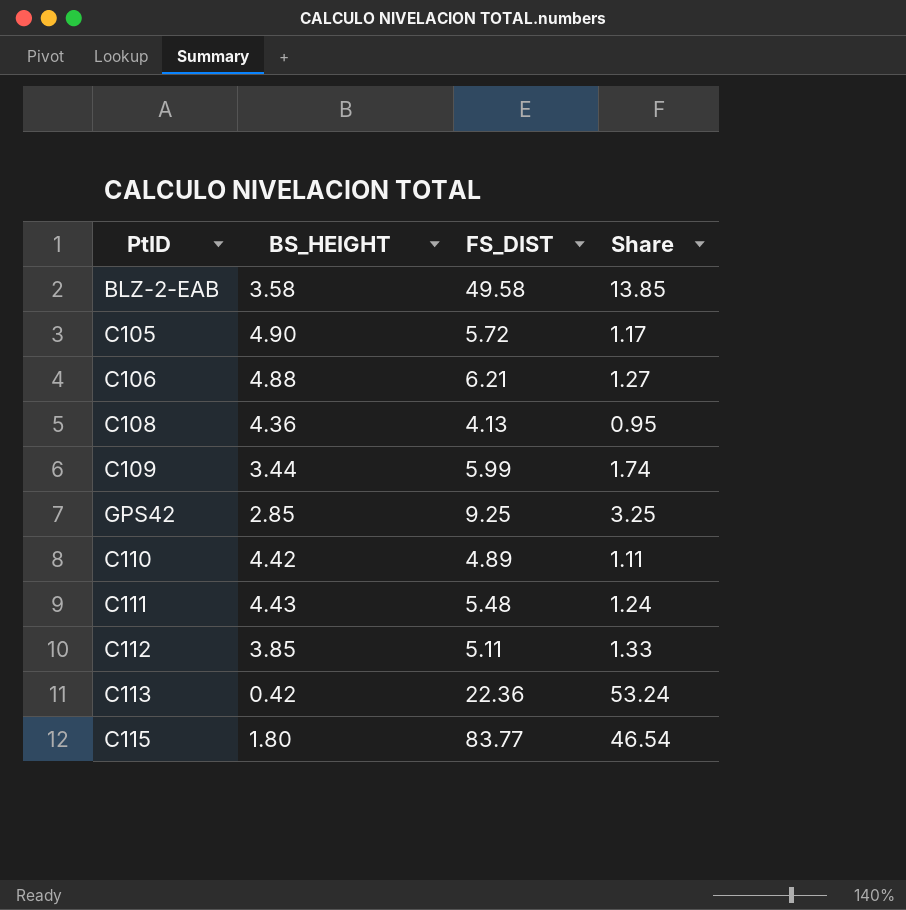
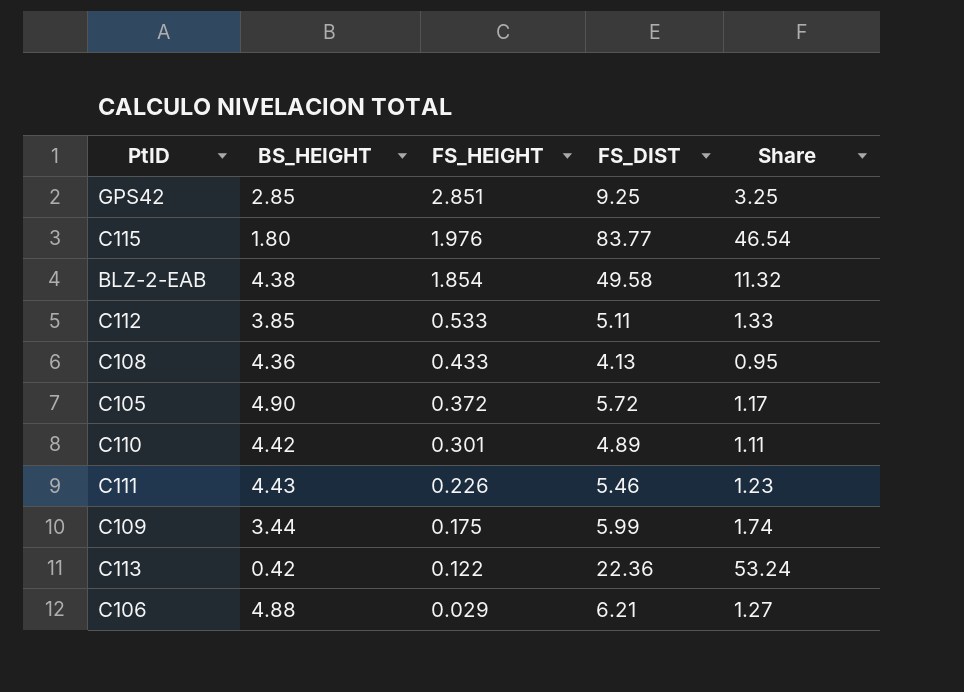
row order: none -> FS_HEIGHT descending
column FS_HEIGHT | position: none -> 3
BLZ-2-EAB | BS_HEIGHT: 3.58 -> 4.38
BLZ-2-EAB | Share: 13.85 -> 11.32
C111 | FS_DIST: 5.48 -> 5.46
C111 | Share: 1.24 -> 1.23

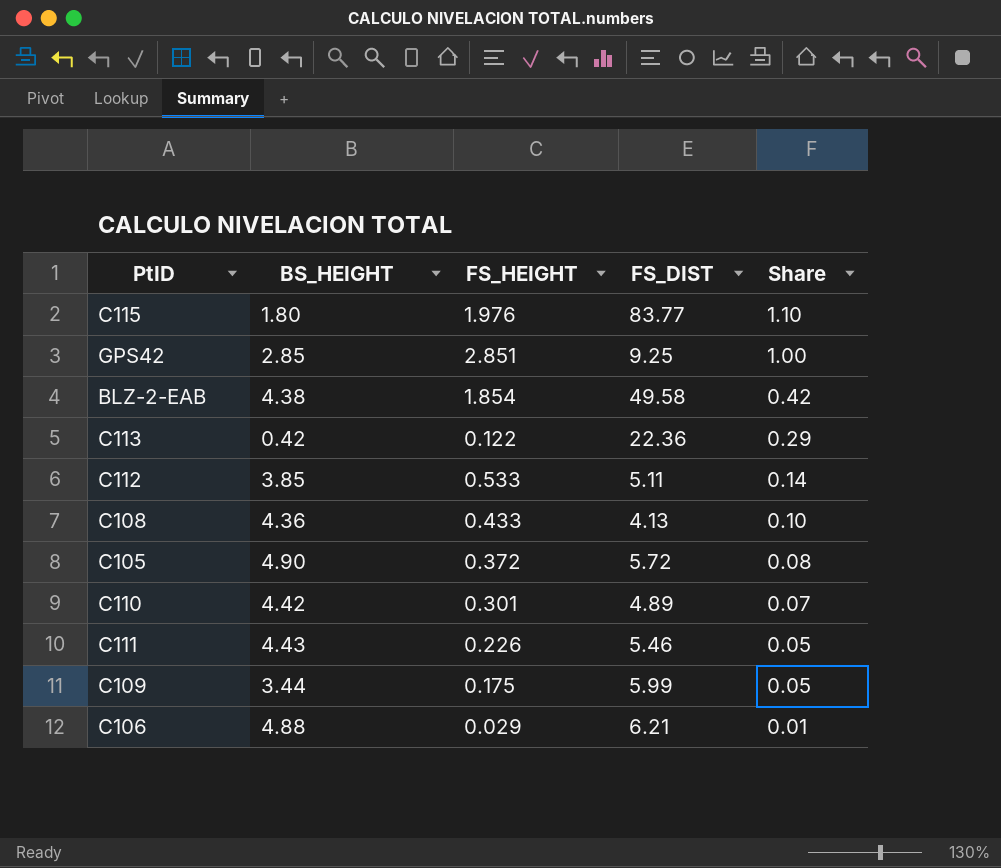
row order: FS_HEIGHT descending -> Share descending
column Share | formula: [FS_DIST] / [BS_HEIGHT] -> [FS_HEIGHT] / [BS_HEIGHT]

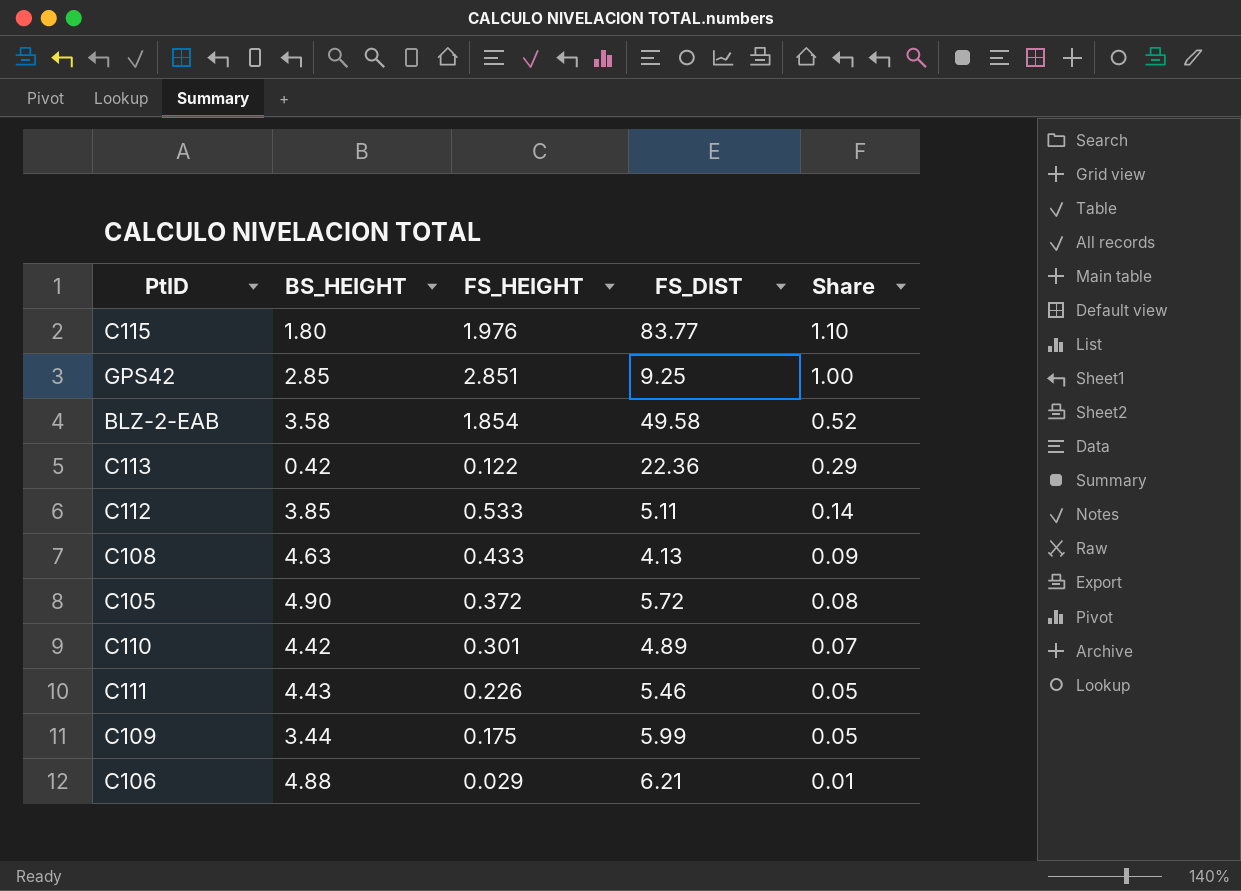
BLZ-2-EAB | BS_HEIGHT: 4.38 -> 3.58
BLZ-2-EAB | Share: 0.42 -> 0.52
C108 | BS_HEIGHT: 4.36 -> 4.63
C108 | Share: 0.10 -> 0.09

